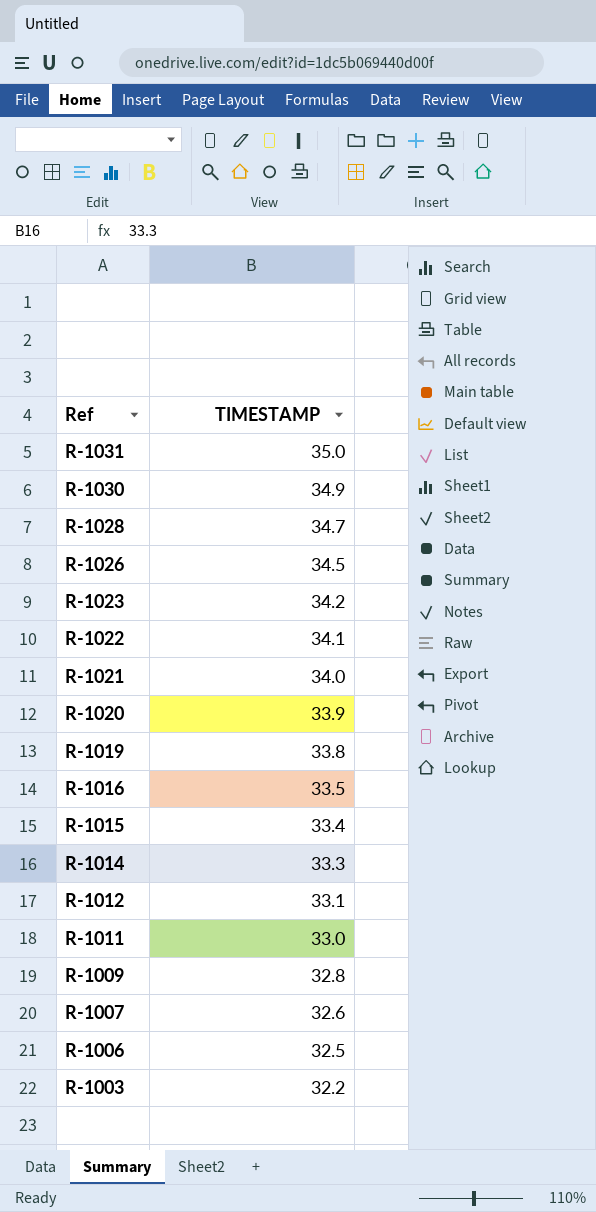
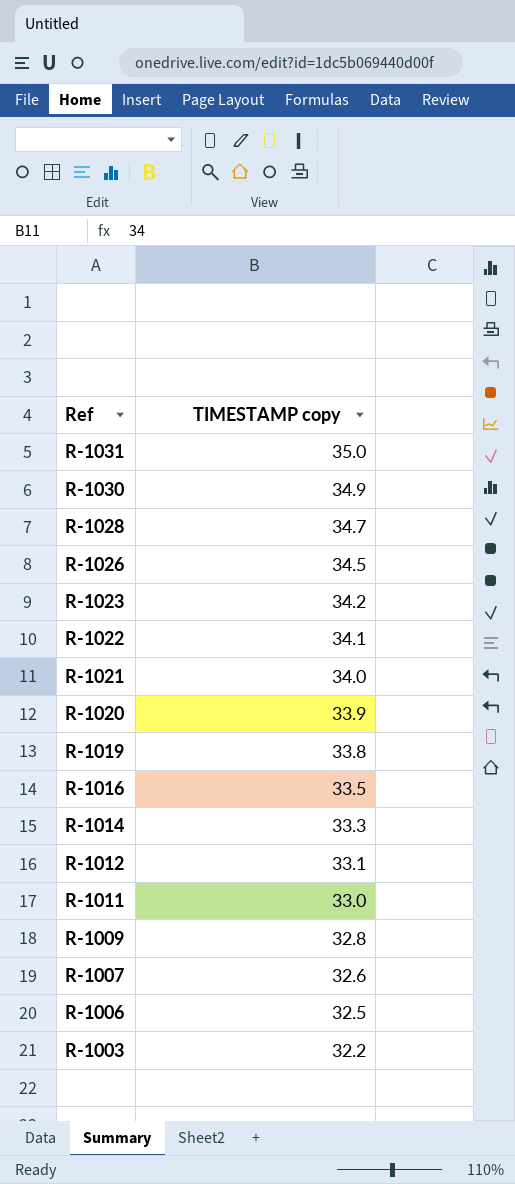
column name: TIMESTAMP -> TIMESTAMP copy
row R-1015: 33.4 -> none

